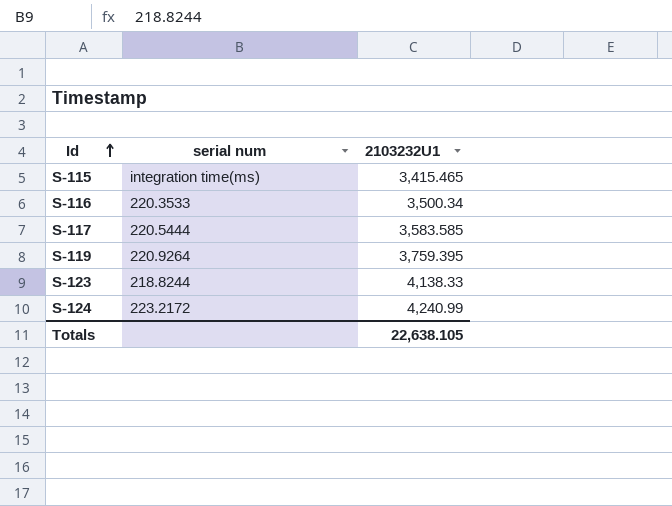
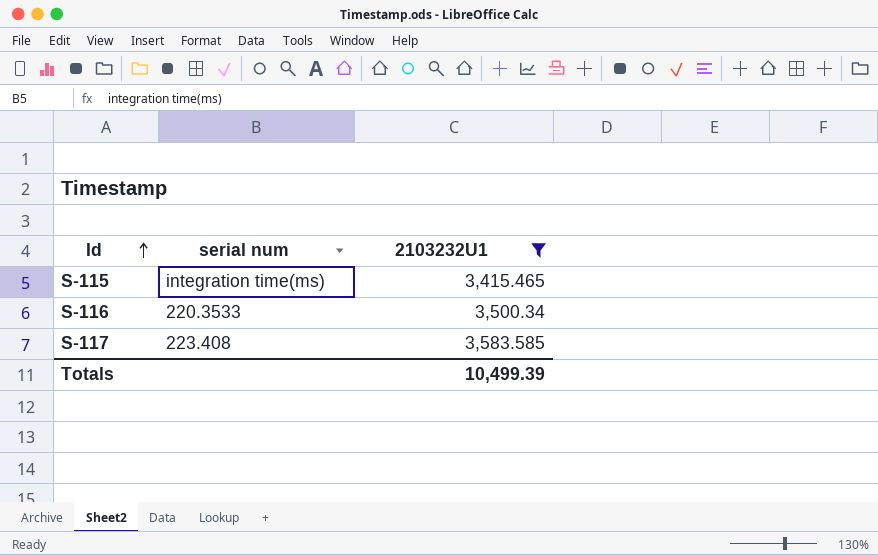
filter: none -> 2103232U1 <= 3,583.585
S-117 | serial num: 220.5444 -> 223.408
Totals | 2103232U1: 22,638.105 -> 10,499.39

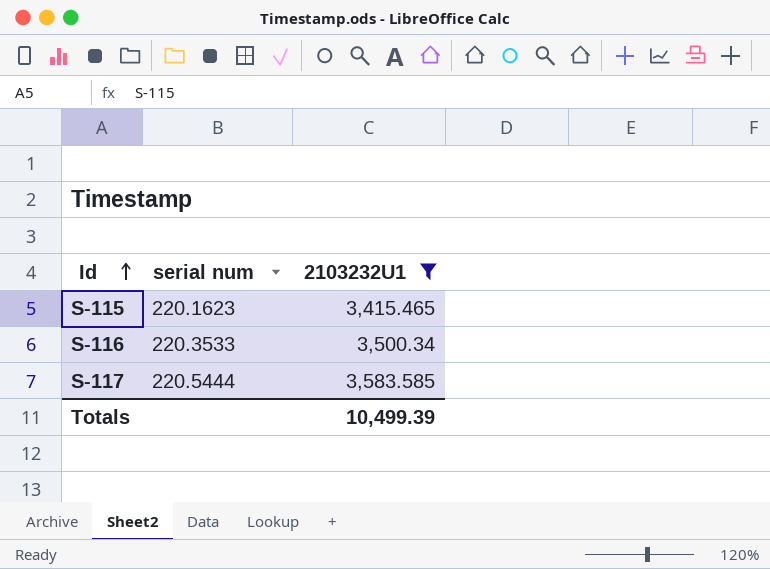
S-115 | serial num: integration time(ms) -> 220.1623
S-117 | serial num: 223.408 -> 220.5444

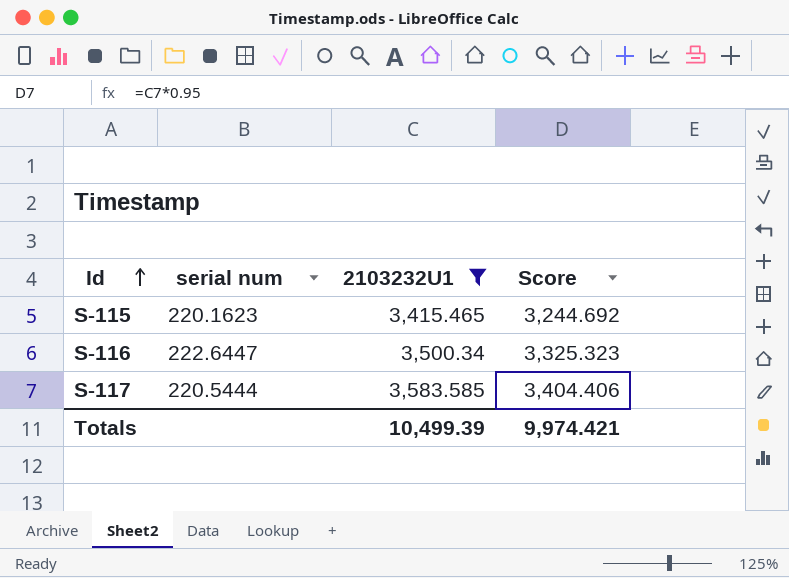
column Score | formula: none -> [2103232U1] * 0.95
S-116 | serial num: 220.3533 -> 222.6447

